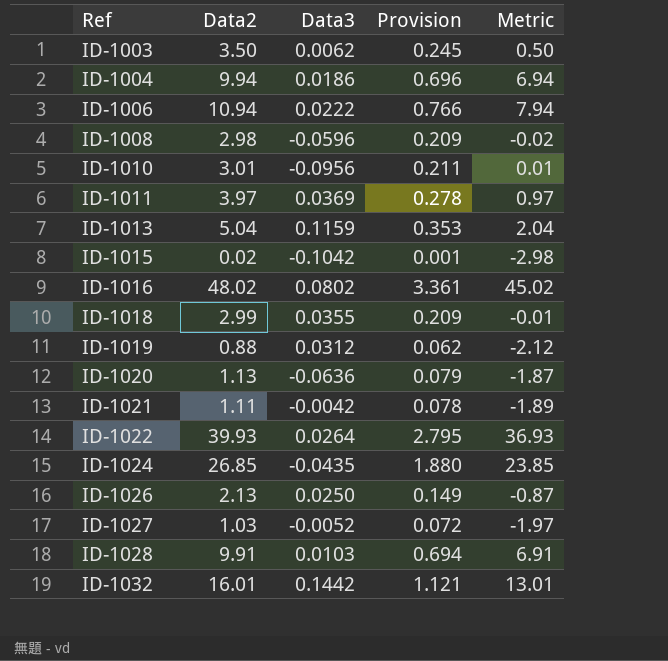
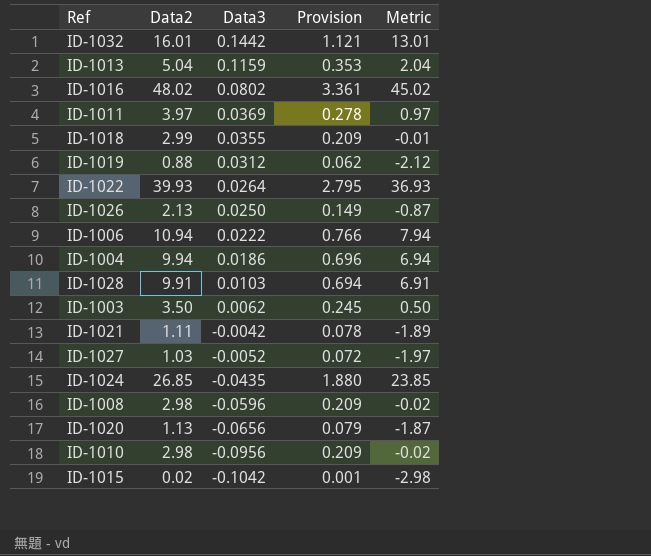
row order: Ref ascending -> Data3 descending
ID-1020 | Data3: -0.0636 -> -0.0656
ID-1010 | Data2: 3.01 -> 2.98
ID-1010 | Provision: 0.211 -> 0.209
ID-1010 | Metric: 0.01 -> -0.02

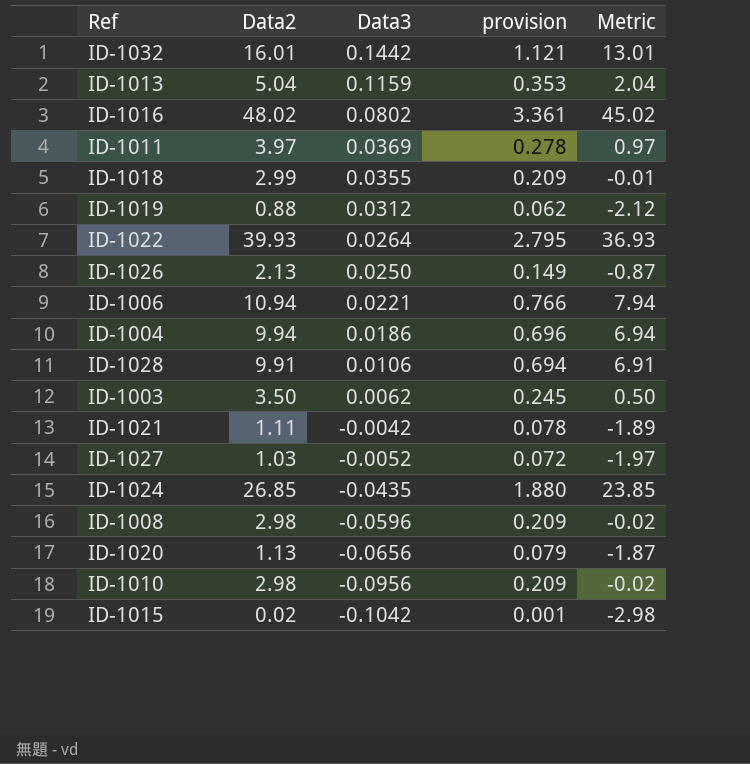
column name: Provision -> provision
ID-1006 | Data3: 0.0222 -> 0.0221
ID-1028 | Data3: 0.0103 -> 0.0106

